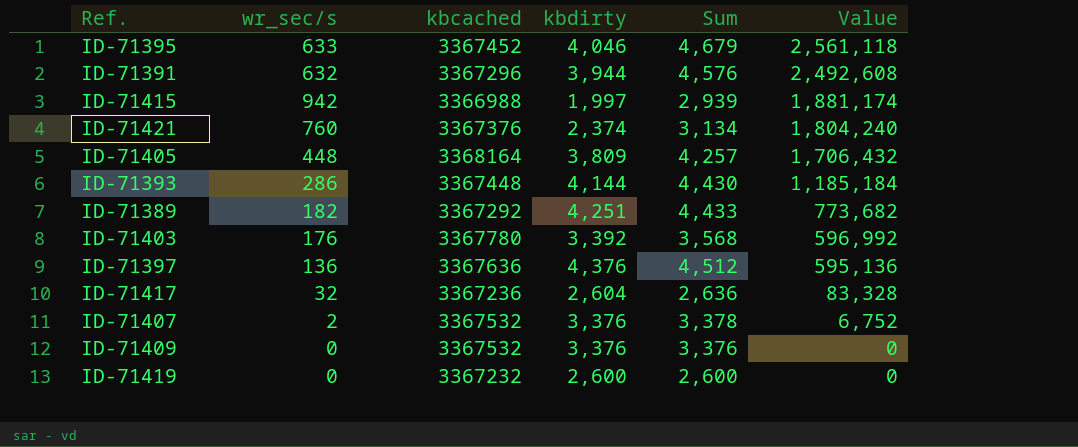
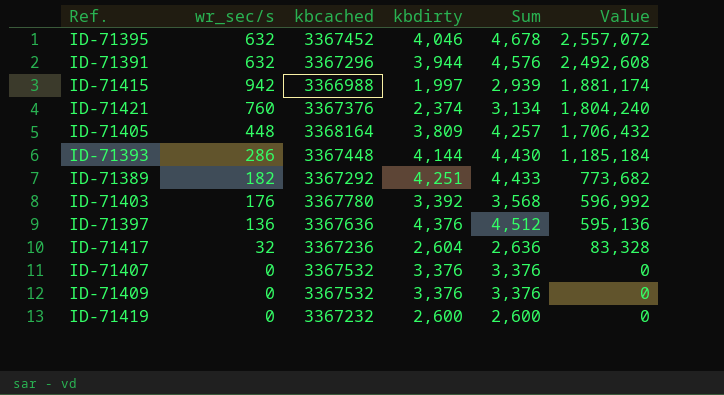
ID-71395 | wr_sec/s: 633 -> 632
ID-71395 | Sum: 4,679 -> 4,678
ID-71395 | Value: 2,561,118 -> 2,557,072
ID-71407 | wr_sec/s: 2 -> 0
ID-71407 | Sum: 3,378 -> 3,376
ID-71407 | Value: 6,752 -> 0

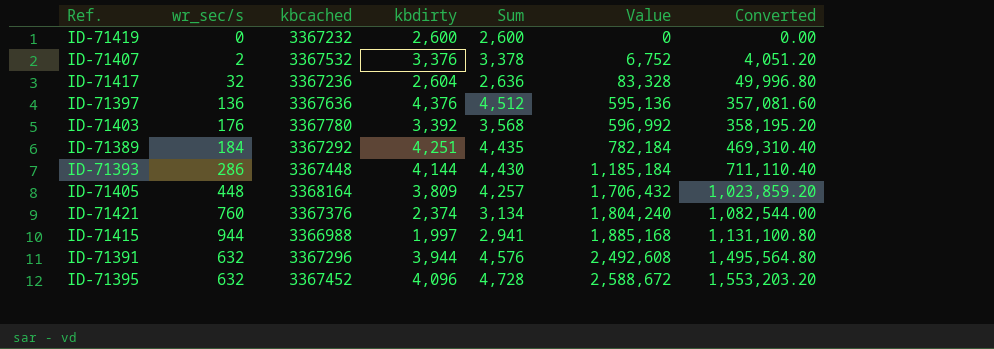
row order: Value descending -> Value ascending
column Converted | formula: none -> [Value] * 0.6
row ID-71409: 0 | 3367532 | 3,376 | 3,376 | 0 -> none
ID-71407 | wr_sec/s: 0 -> 2
ID-71407 | Sum: 3,376 -> 3,378
ID-71407 | Value: 0 -> 6,752
ID-71389 | wr_sec/s: 182 -> 184
ID-71389 | Sum: 4,433 -> 4,435
ID-71389 | Value: 773,682 -> 782,184
ID-71415 | wr_sec/s: 942 -> 944
ID-71415 | Sum: 2,939 -> 2,941
ID-71415 | Value: 1,881,174 -> 1,885,168
ID-71395 | kbdirty: 4,046 -> 4,096
ID-71395 | Sum: 4,678 -> 4,728
ID-71395 | Value: 2,557,072 -> 2,588,672

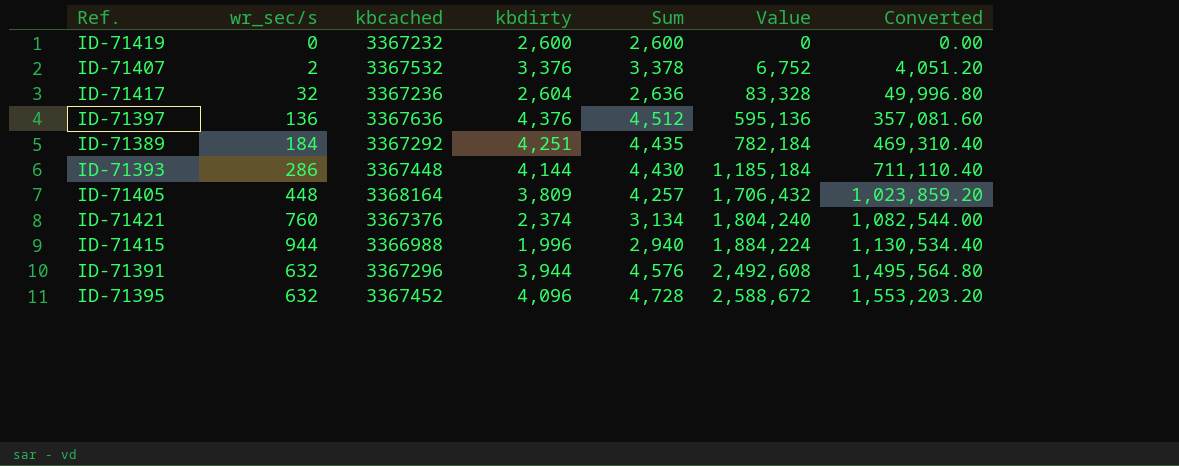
row ID-71403: 176 | 3367780 | 3,392 | 3,568 | 596,992 | 358,195.20 -> none
ID-71415 | kbdirty: 1,997 -> 1,996
ID-71415 | Sum: 2,941 -> 2,940
ID-71415 | Value: 1,885,168 -> 1,884,224
ID-71415 | Converted: 1,131,100.80 -> 1,130,534.40

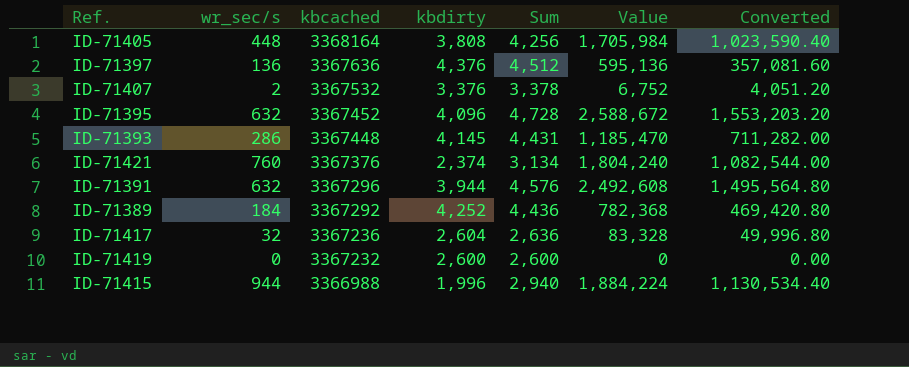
row order: Value ascending -> kbcached descending
ID-71405 | kbdirty: 3,809 -> 3,808
ID-71405 | Sum: 4,257 -> 4,256
ID-71405 | Value: 1,706,432 -> 1,705,984
ID-71405 | Converted: 1,023,859.20 -> 1,023,590.40
ID-71393 | kbdirty: 4,144 -> 4,145
ID-71393 | Sum: 4,430 -> 4,431
ID-71393 | Value: 1,185,184 -> 1,185,470
ID-71393 | Converted: 711,110.40 -> 711,282.00
ID-71389 | kbdirty: 4,251 -> 4,252
ID-71389 | Sum: 4,435 -> 4,436
ID-71389 | Value: 782,184 -> 782,368
ID-71389 | Converted: 469,310.40 -> 469,420.80

